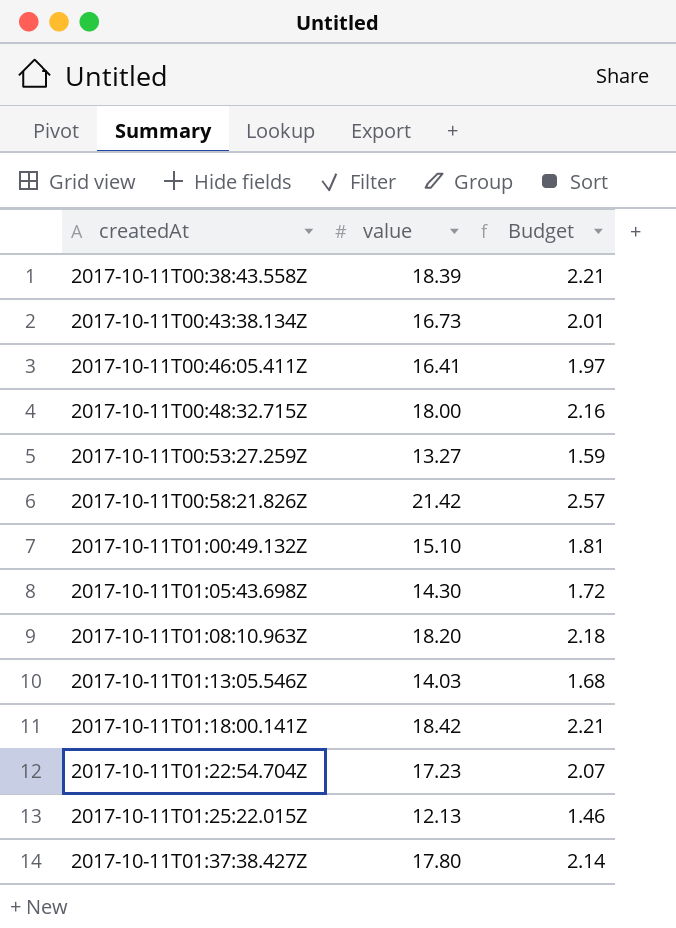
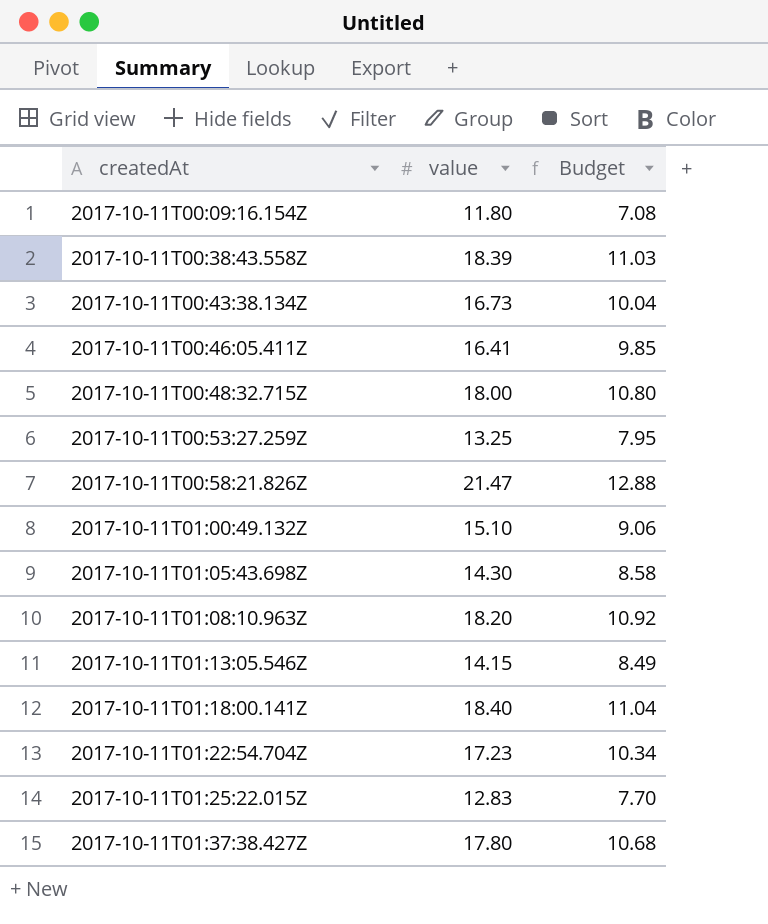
column Budget | formula: [value] * 0.12 -> [value] * 0.6
row 2017-10-11T00:09:16.154Z: none -> 11.80 | 7.08
2017-10-11T00:53:27.259Z | value: 13.27 -> 13.25
2017-10-11T00:58:21.826Z | value: 21.42 -> 21.47
2017-10-11T01:13:05.546Z | value: 14.03 -> 14.15
2017-10-11T01:18:00.141Z | value: 18.42 -> 18.40
2017-10-11T01:25:22.015Z | value: 12.13 -> 12.83

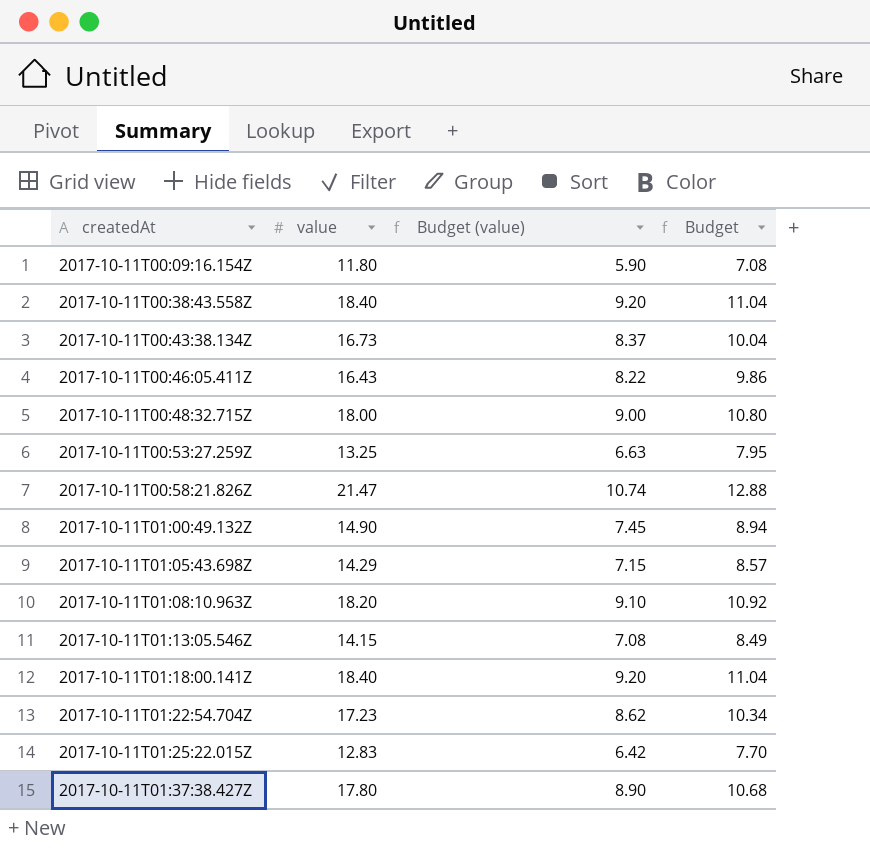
column Budget (value) | formula: none -> [value] * 0.5
2017-10-11T00:38:43.558Z | value: 18.39 -> 18.40
2017-10-11T00:38:43.558Z | Budget: 11.03 -> 11.04
2017-10-11T00:46:05.411Z | value: 16.41 -> 16.43
2017-10-11T00:46:05.411Z | Budget: 9.85 -> 9.86
2017-10-11T01:00:49.132Z | value: 15.10 -> 14.90
2017-10-11T01:00:49.132Z | Budget: 9.06 -> 8.94
2017-10-11T01:05:43.698Z | value: 14.30 -> 14.29
2017-10-11T01:05:43.698Z | Budget: 8.58 -> 8.57

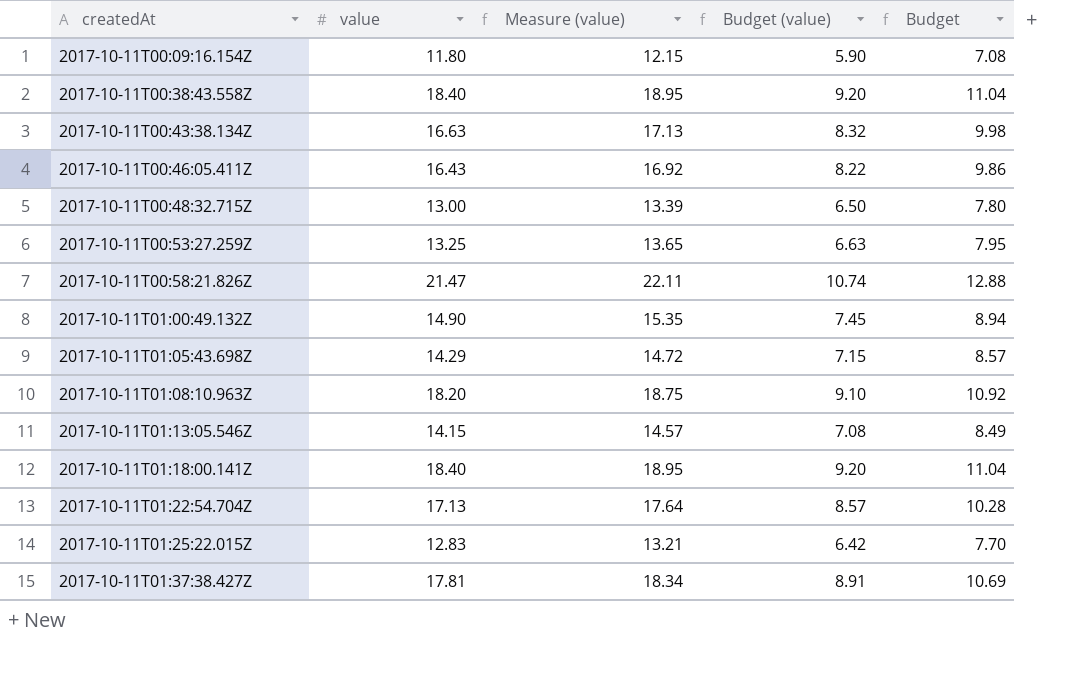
column Measure (value) | formula: none -> [value] * 1.03
2017-10-11T00:43:38.134Z | value: 16.73 -> 16.63
2017-10-11T00:43:38.134Z | Budget (value): 8.37 -> 8.32
2017-10-11T00:43:38.134Z | Budget: 10.04 -> 9.98
2017-10-11T00:48:32.715Z | value: 18.00 -> 13.00
2017-10-11T00:48:32.715Z | Budget (value): 9.00 -> 6.50
2017-10-11T00:48:32.715Z | Budget: 10.80 -> 7.80
2017-10-11T01:22:54.704Z | value: 17.23 -> 17.13
2017-10-11T01:22:54.704Z | Budget (value): 8.62 -> 8.57
2017-10-11T01:22:54.704Z | Budget: 10.34 -> 10.28
2017-10-11T01:37:38.427Z | value: 17.80 -> 17.81
2017-10-11T01:37:38.427Z | Budget (value): 8.90 -> 8.91
2017-10-11T01:37:38.427Z | Budget: 10.68 -> 10.69

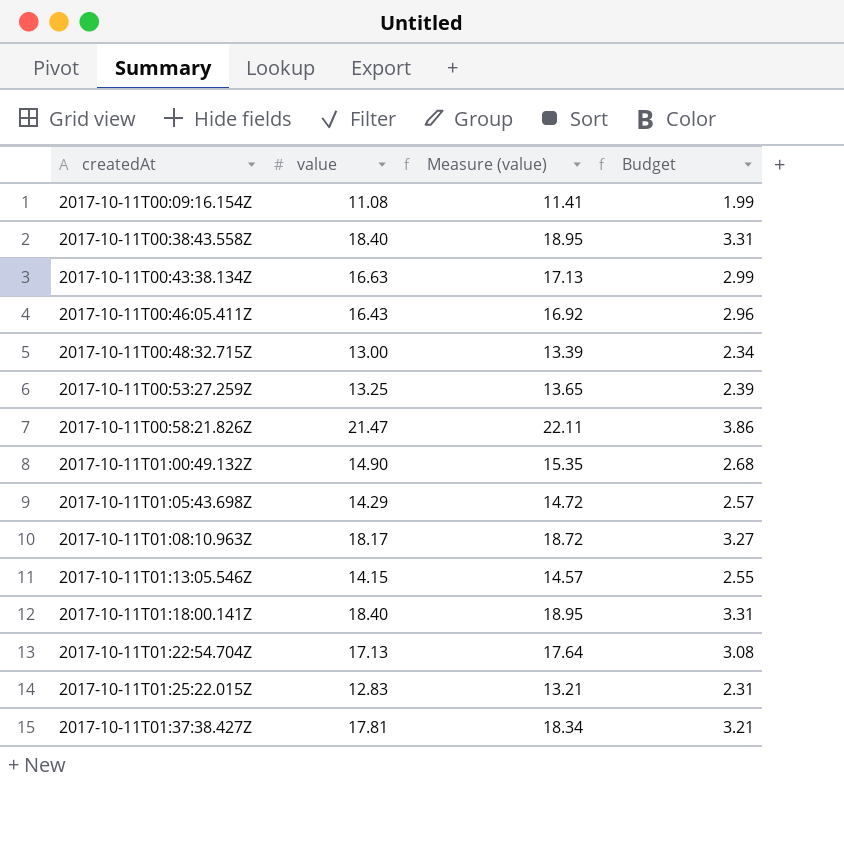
column Budget (value) | formula: [value] * 0.5 -> none
column Budget | formula: [value] * 0.6 -> [value] * 0.18
2017-10-11T00:09:16.154Z | value: 11.80 -> 11.08
2017-10-11T00:09:16.154Z | Measure (value): 12.15 -> 11.41
2017-10-11T01:08:10.963Z | value: 18.20 -> 18.17
2017-10-11T01:08:10.963Z | Measure (value): 18.75 -> 18.72

